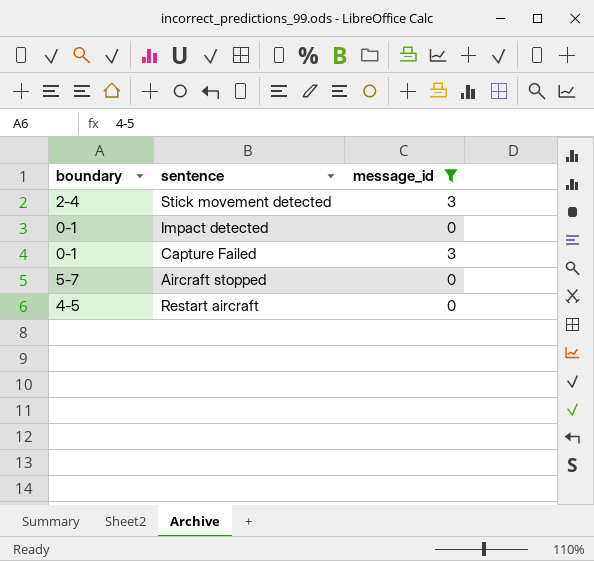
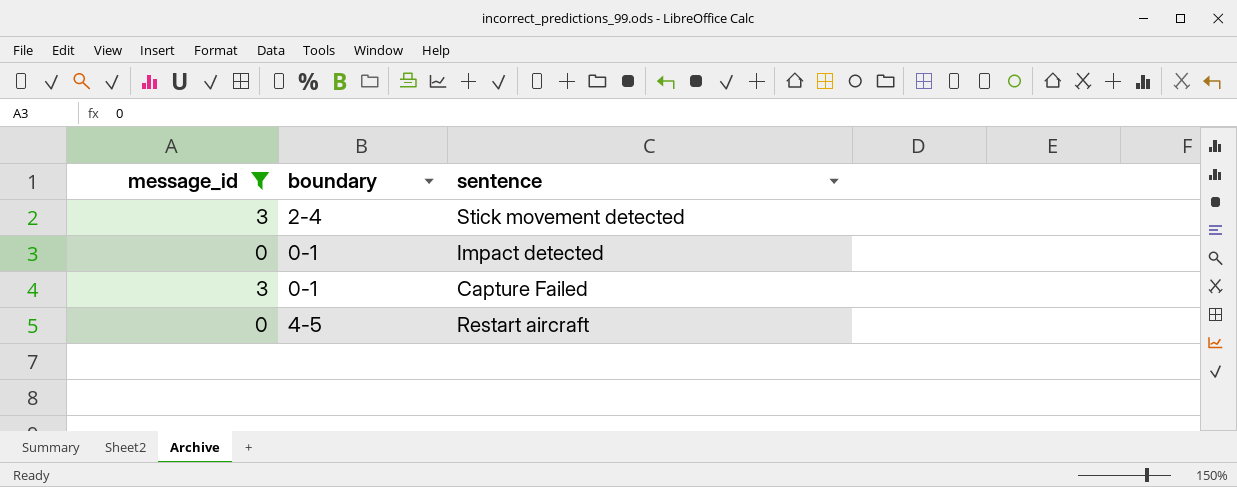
column message_id | position: 3 -> 1
row Aircraft stopped: 5-7 | 0 -> none

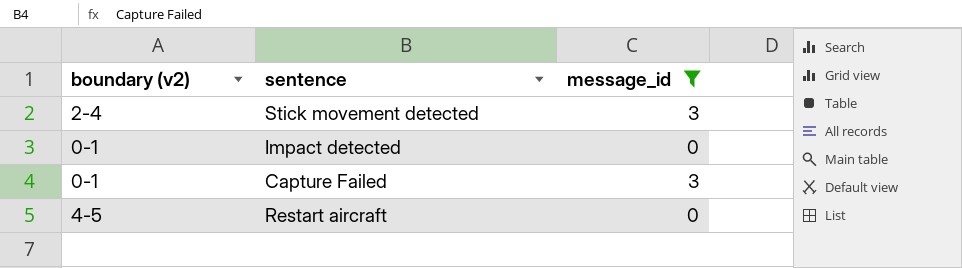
column name: boundary -> boundary (v2)
column message_id | position: 1 -> 3

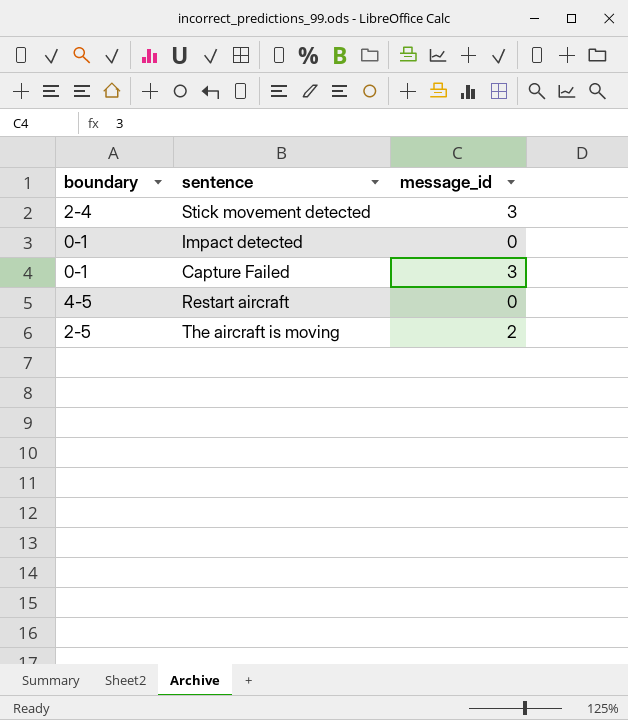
filter: message_id != 2 -> none
column name: boundary (v2) -> boundary

